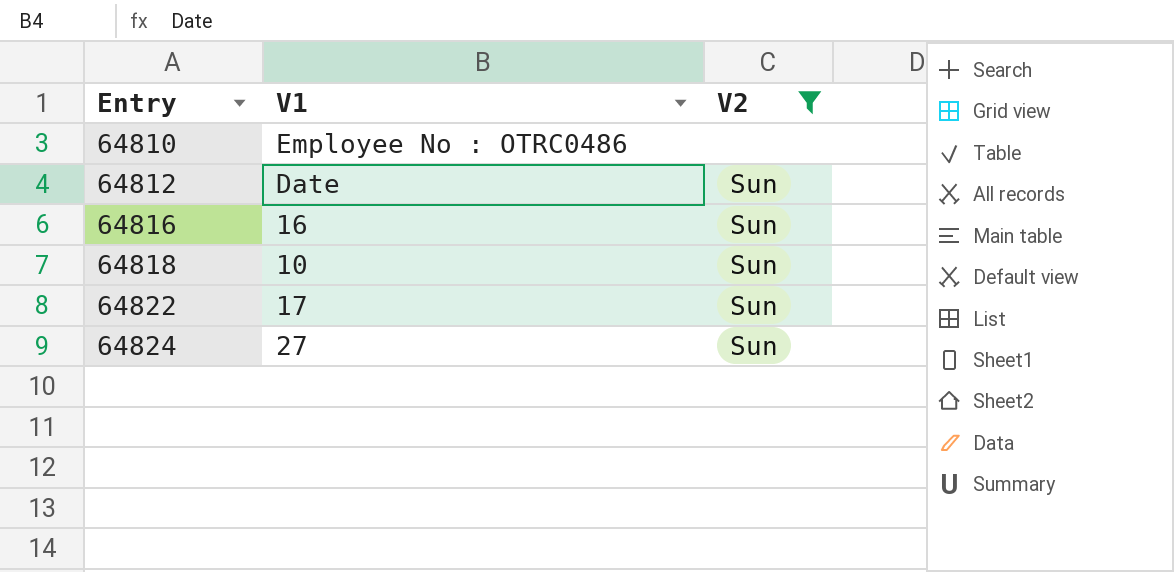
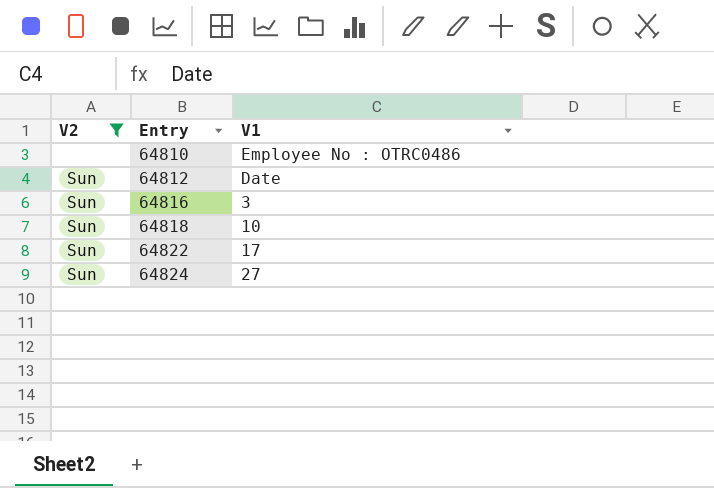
column V2 | position: 3 -> 1
64816 | V1: 16 -> 3

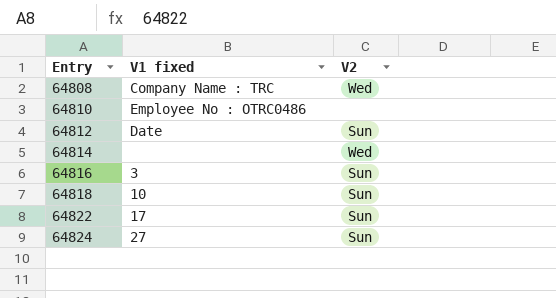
filter: V2 != Wed -> none
column name: V1 -> V1 fixed
column V2 | position: 1 -> 3

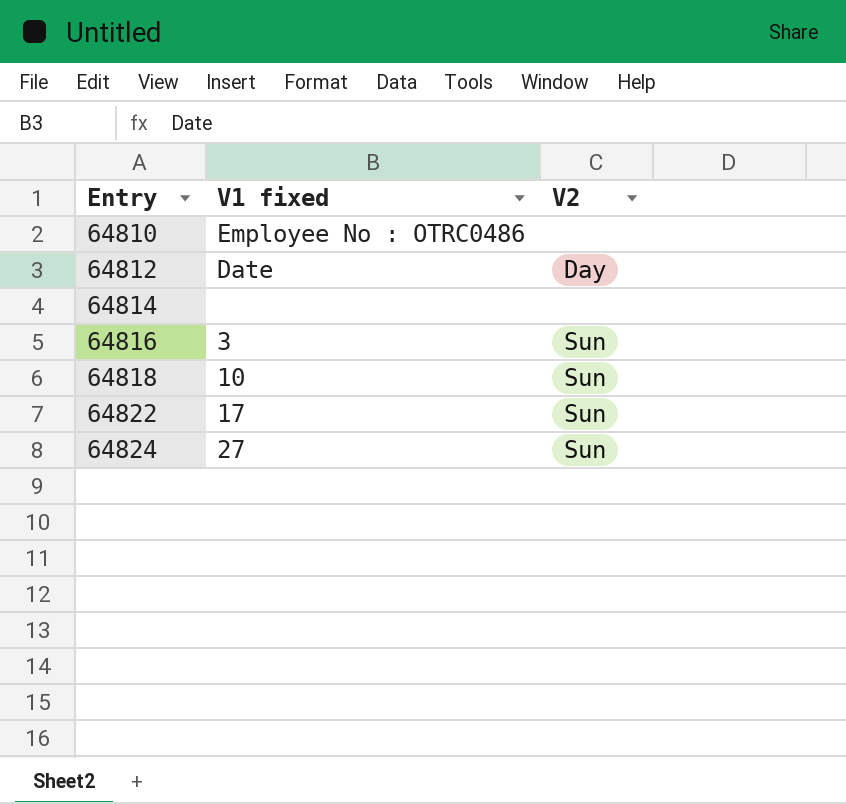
row 64808: Company Name : TRC | Wed -> none
64812 | V2: Sun -> Day
64814 | V2: Wed -> none

